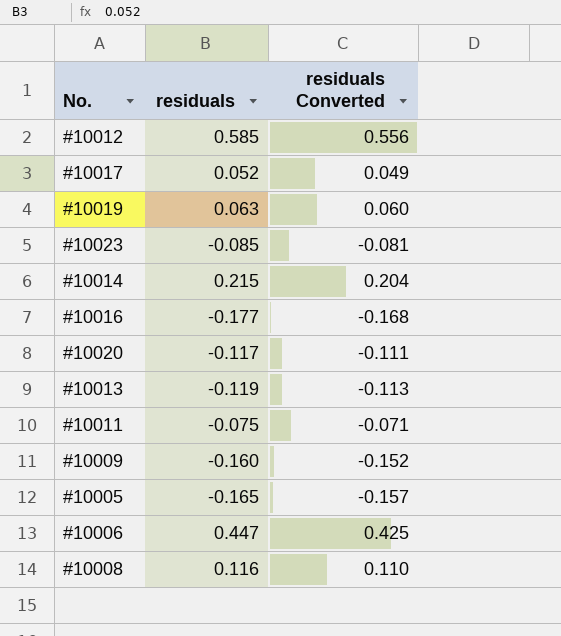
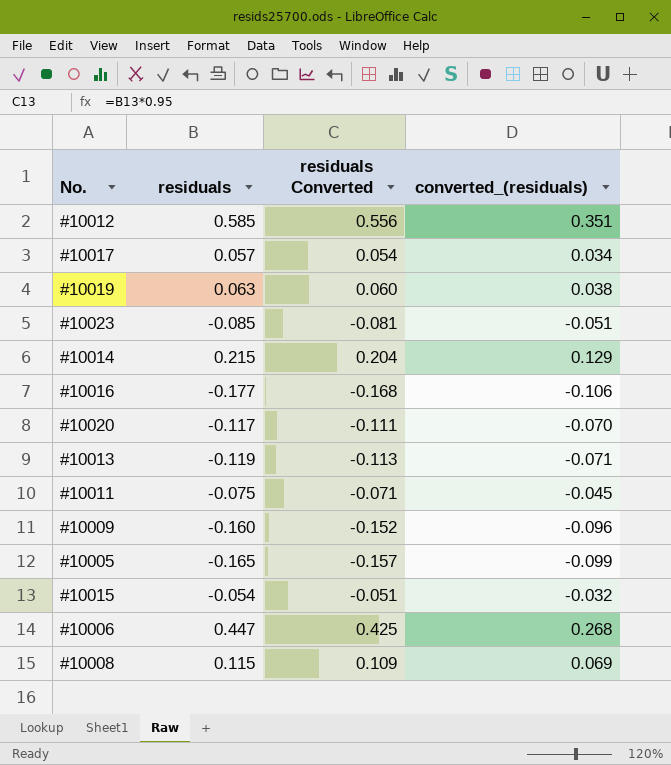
column converted_(residuals) | formula: none -> [residuals] * 0.6
#10017 | residuals: 0.052 -> 0.057
#10017 | residuals Converted: 0.049 -> 0.054
row #10015: none -> -0.054 | -0.051 | -0.032
#10008 | residuals: 0.116 -> 0.115
#10008 | residuals Converted: 0.110 -> 0.109

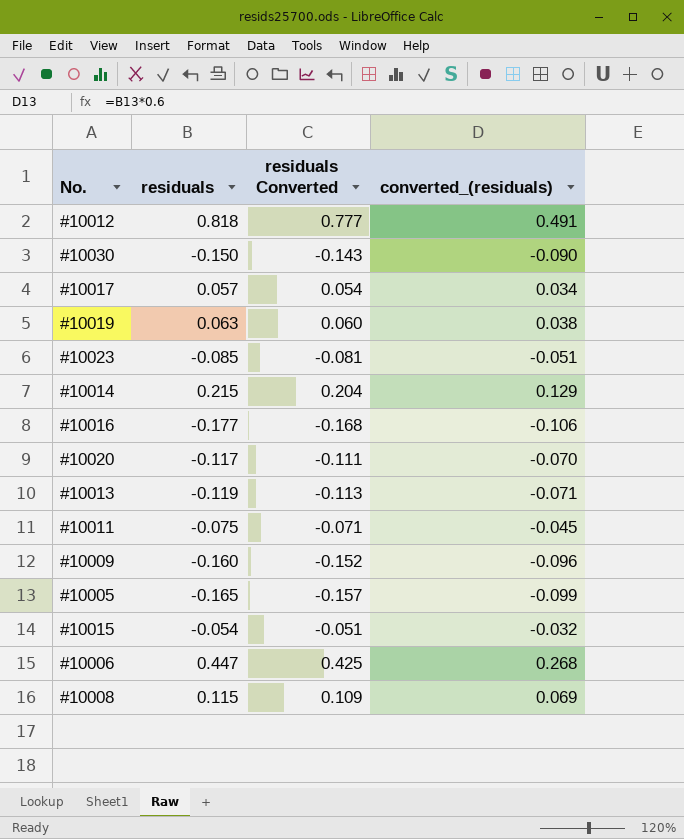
#10012 | residuals: 0.585 -> 0.818
#10012 | residuals Converted: 0.556 -> 0.777
#10012 | converted_(residuals): 0.351 -> 0.491
row #10030: none -> -0.150 | -0.143 | -0.090

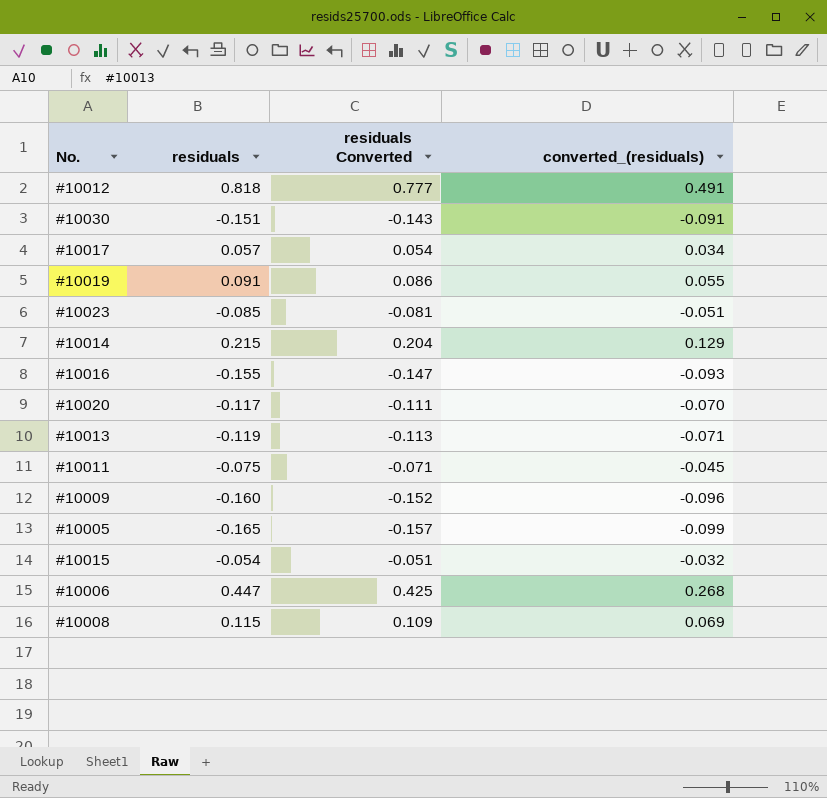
#10030 | residuals: -0.150 -> -0.151
#10030 | converted_(residuals): -0.090 -> -0.091
#10019 | residuals: 0.063 -> 0.091
#10019 | residuals Converted: 0.060 -> 0.086
#10019 | converted_(residuals): 0.038 -> 0.055
#10016 | residuals: -0.177 -> -0.155
#10016 | residuals Converted: -0.168 -> -0.147
#10016 | converted_(residuals): -0.106 -> -0.093

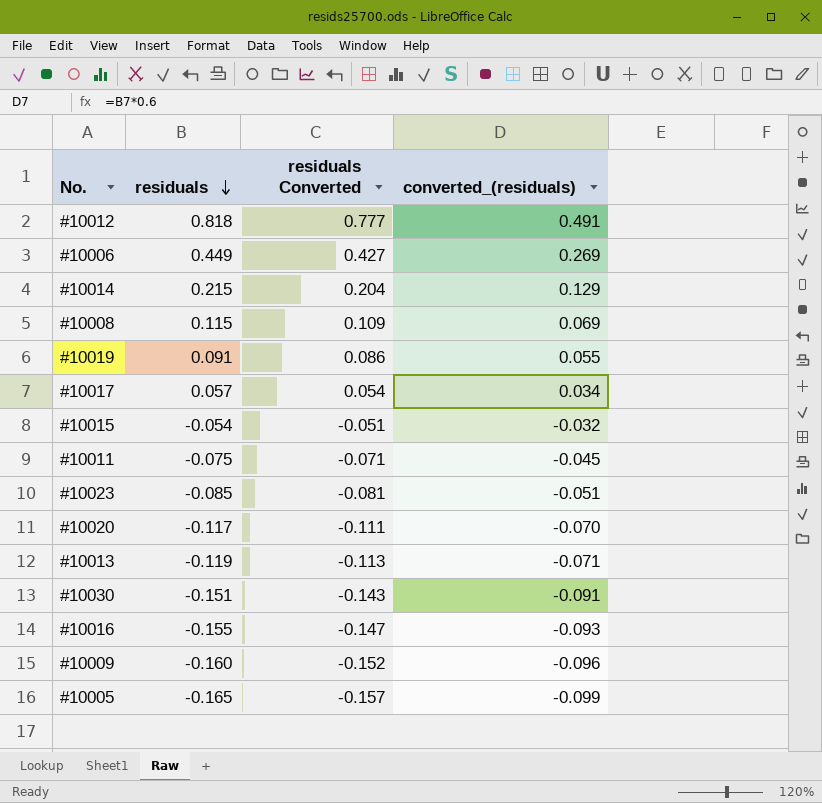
row order: none -> residuals descending
#10006 | residuals: 0.447 -> 0.449
#10006 | residuals Converted: 0.425 -> 0.427
#10006 | converted_(residuals): 0.268 -> 0.269

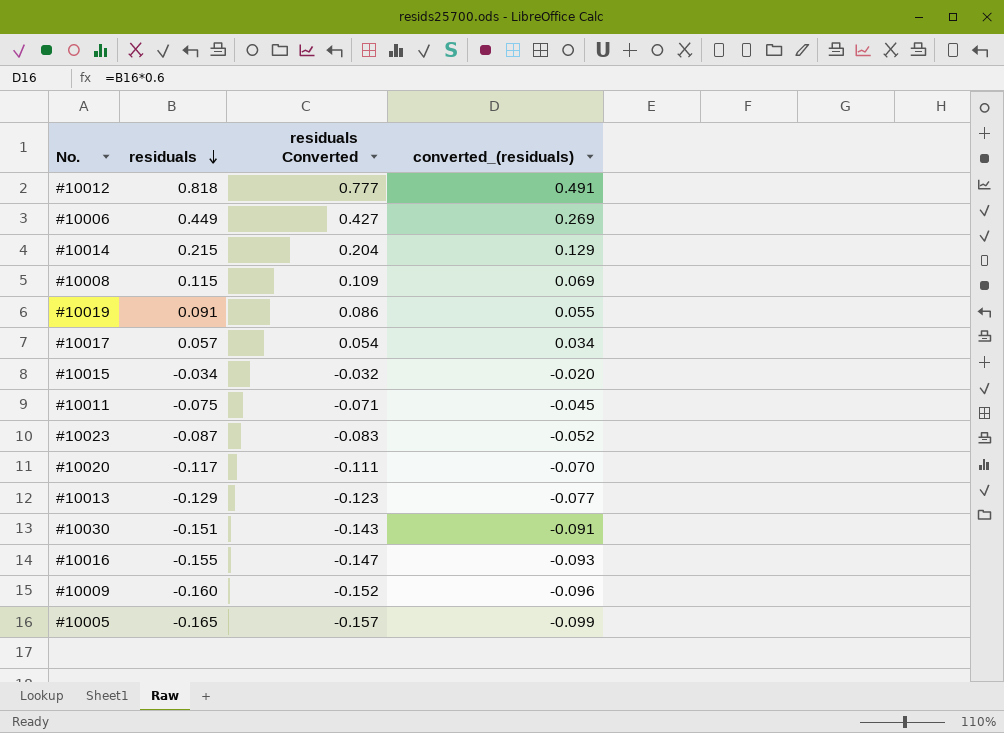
#10015 | residuals: -0.054 -> -0.034
#10015 | residuals Converted: -0.051 -> -0.032
#10015 | converted_(residuals): -0.032 -> -0.020
#10023 | residuals: -0.085 -> -0.087
#10023 | residuals Converted: -0.081 -> -0.083
#10023 | converted_(residuals): -0.051 -> -0.052
#10013 | residuals: -0.119 -> -0.129
#10013 | residuals Converted: -0.113 -> -0.123
#10013 | converted_(residuals): -0.071 -> -0.077

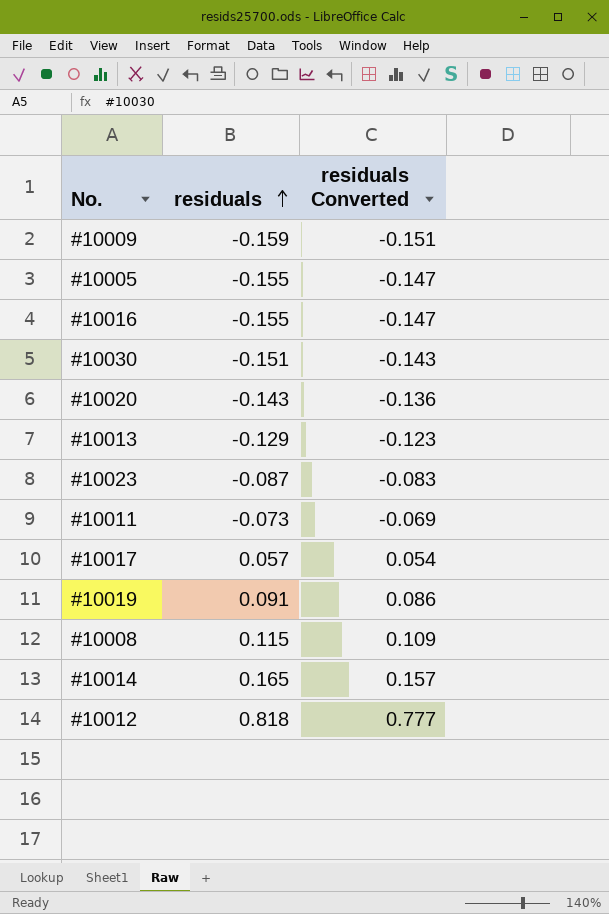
row order: residuals descending -> residuals ascending
column converted_(residuals) | formula: [residuals] * 0.6 -> none
row #10006: 0.449 | 0.427 | 0.269 -> none
row #10015: -0.034 | -0.032 | -0.020 -> none
#10009 | residuals: -0.160 -> -0.159
#10009 | residuals Converted: -0.152 -> -0.151
#10005 | residuals: -0.165 -> -0.155
#10005 | residuals Converted: -0.157 -> -0.147
#10020 | residuals: -0.117 -> -0.143
#10020 | residuals Converted: -0.111 -> -0.136
#10011 | residuals: -0.075 -> -0.073
#10011 | residuals Converted: -0.071 -> -0.069
#10014 | residuals: 0.215 -> 0.165
#10014 | residuals Converted: 0.204 -> 0.157

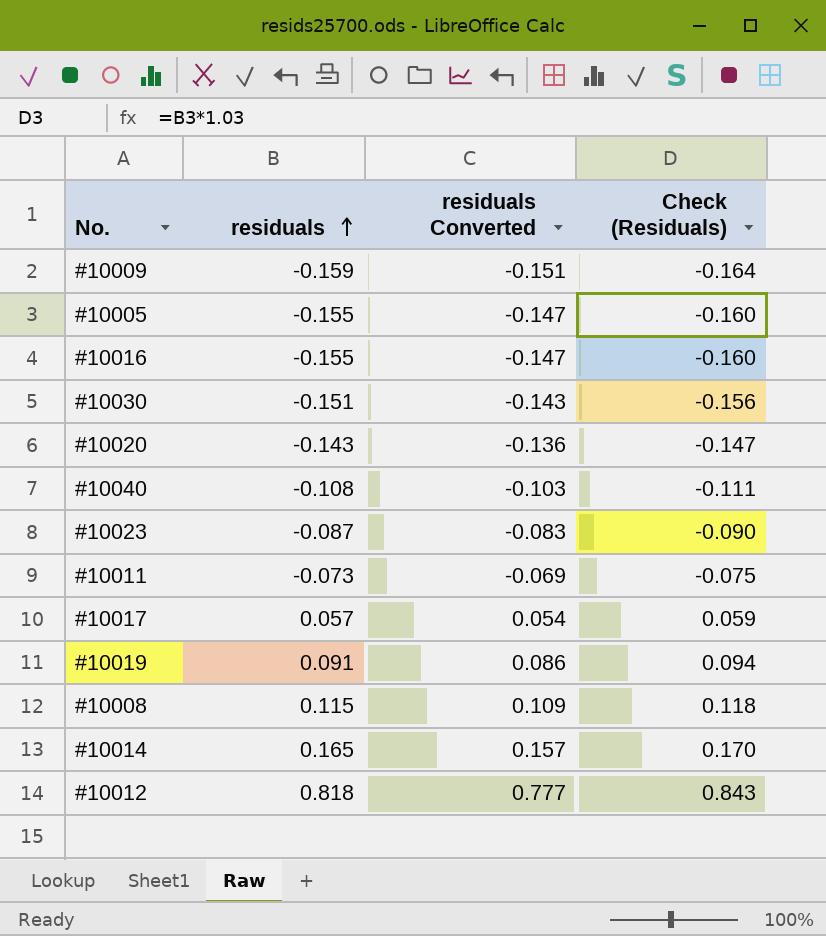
column Check (Residuals) | formula: none -> [residuals] * 1.03
row #10013: -0.129 | -0.123 -> none
row #10040: none -> -0.108 | -0.103 | -0.111

